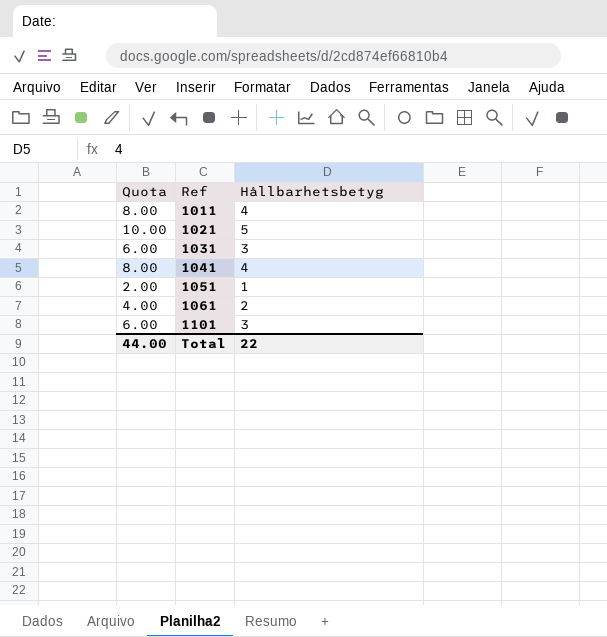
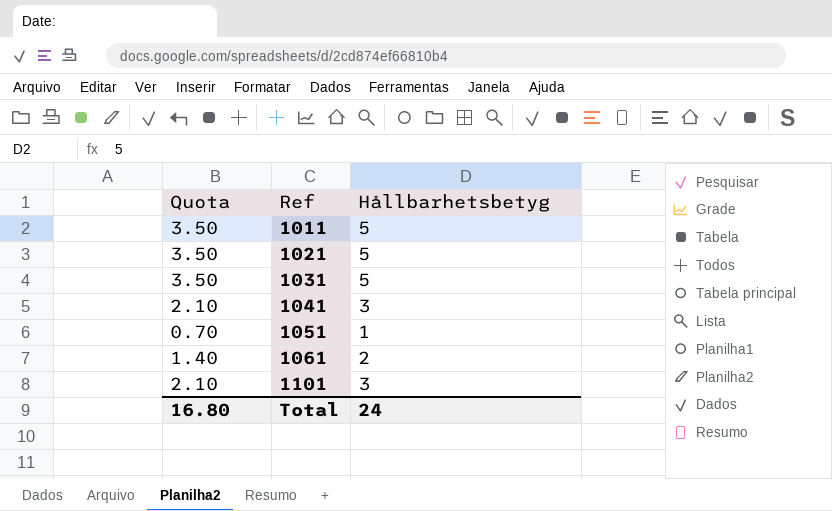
column Quota | formula: [Hållbarhetsbetyg] * 2 -> [Hållbarhetsbetyg] * 0.7
1011 | Hållbarhetsbetyg: 4 -> 5
1031 | Hållbarhetsbetyg: 3 -> 5
1041 | Hållbarhetsbetyg: 4 -> 3
Total | Quota: 44.00 -> 16.80
Total | Hållbarhetsbetyg: 22 -> 24

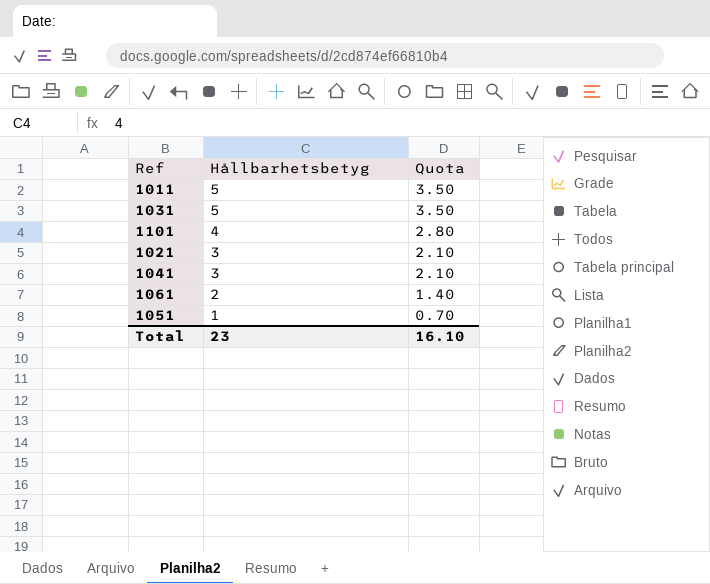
row order: Ref ascending -> Hållbarhetsbetyg descending
column Quota | position: 1 -> 3
1101 | Hållbarhetsbetyg: 3 -> 4
1101 | Quota: 2.10 -> 2.80
1021 | Hållbarhetsbetyg: 5 -> 3
1021 | Quota: 3.50 -> 2.10
Total | Hållbarhetsbetyg: 24 -> 23
Total | Quota: 16.80 -> 16.10

